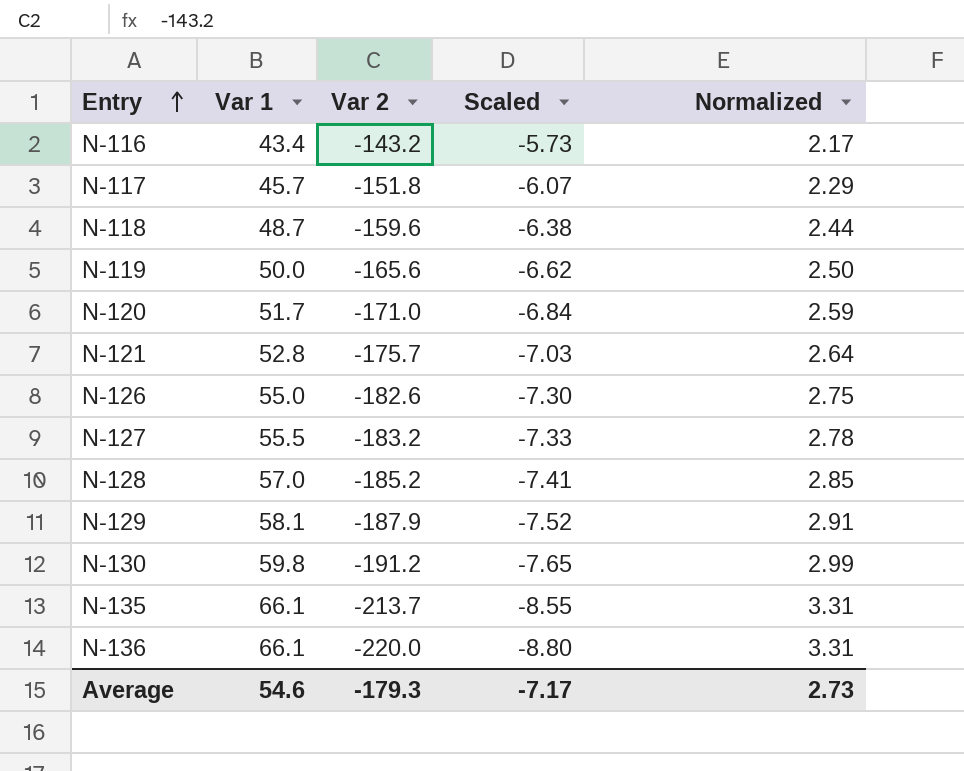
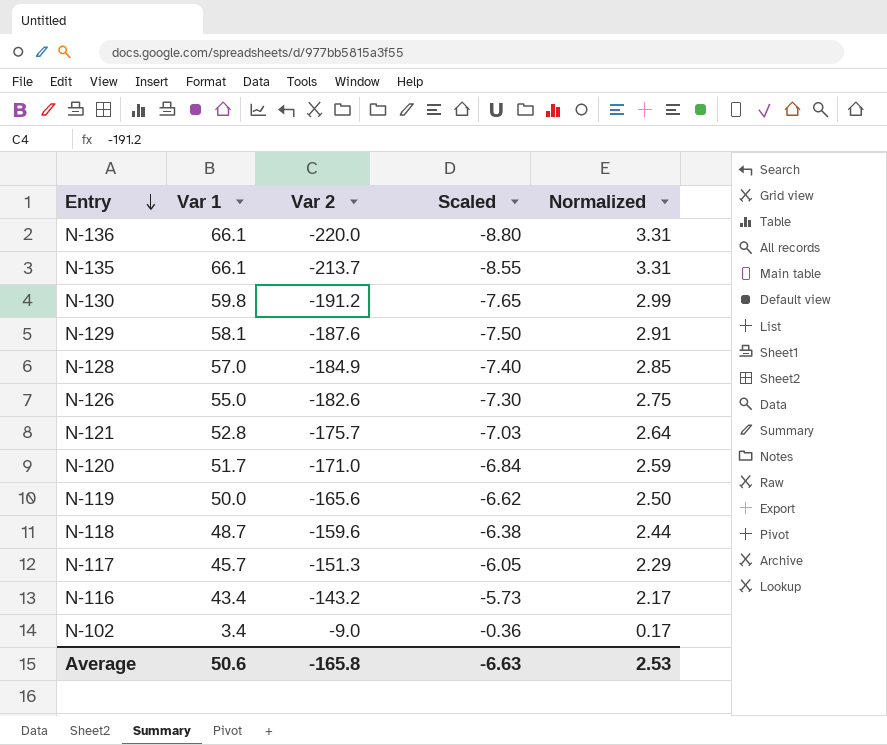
row order: Entry ascending -> Entry descending
row N-127: 55.5 | -183.2 | -7.33 | 2.78 -> none
N-129 | Var 2: -187.9 -> -187.6
N-129 | Scaled: -7.52 -> -7.50
N-128 | Var 2: -185.2 -> -184.9
N-128 | Scaled: -7.41 -> -7.40
N-117 | Var 2: -151.8 -> -151.3
N-117 | Scaled: -6.07 -> -6.05
row N-102: none -> 3.4 | -9.0 | -0.36 | 0.17
Average | Var 1: 54.6 -> 50.6
Average | Var 2: -179.3 -> -165.8
Average | Scaled: -7.17 -> -6.63
Average | Normalized: 2.73 -> 2.53

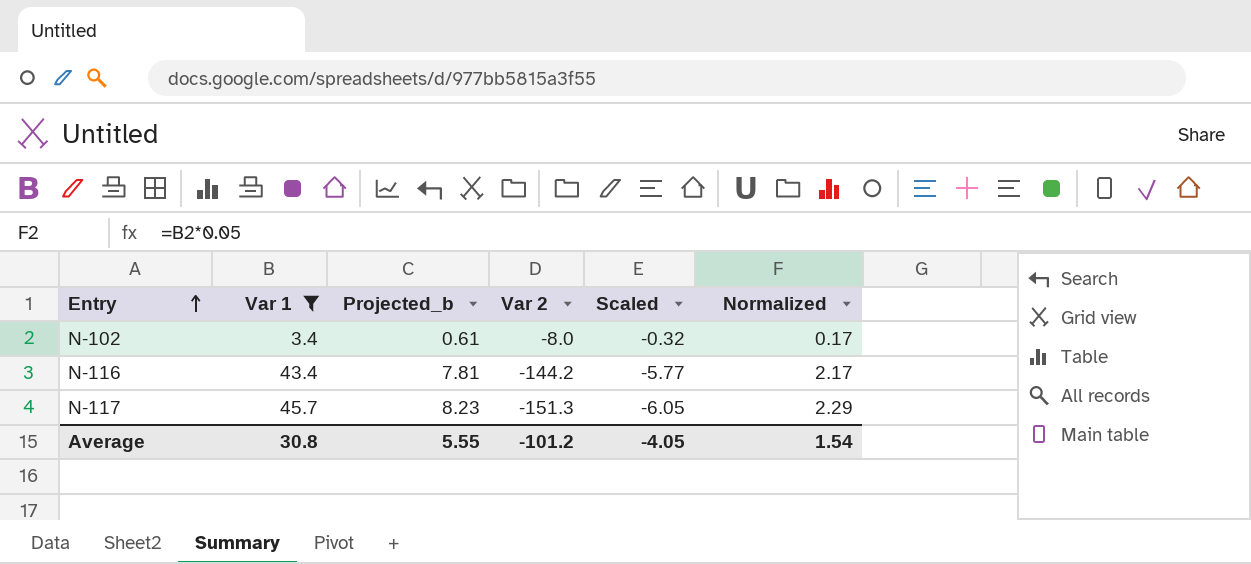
filter: none -> Var 1 <= 45.7
row order: Entry descending -> Entry ascending
column Projected_b | formula: none -> [Var 1] * 0.18
N-102 | Var 2: -9.0 -> -8.0
N-102 | Scaled: -0.36 -> -0.32
N-116 | Var 2: -143.2 -> -144.2
N-116 | Scaled: -5.73 -> -5.77
Average | Var 1: 50.6 -> 30.8
Average | Var 2: -165.8 -> -101.2
Average | Scaled: -6.63 -> -4.05
Average | Normalized: 2.53 -> 1.54

